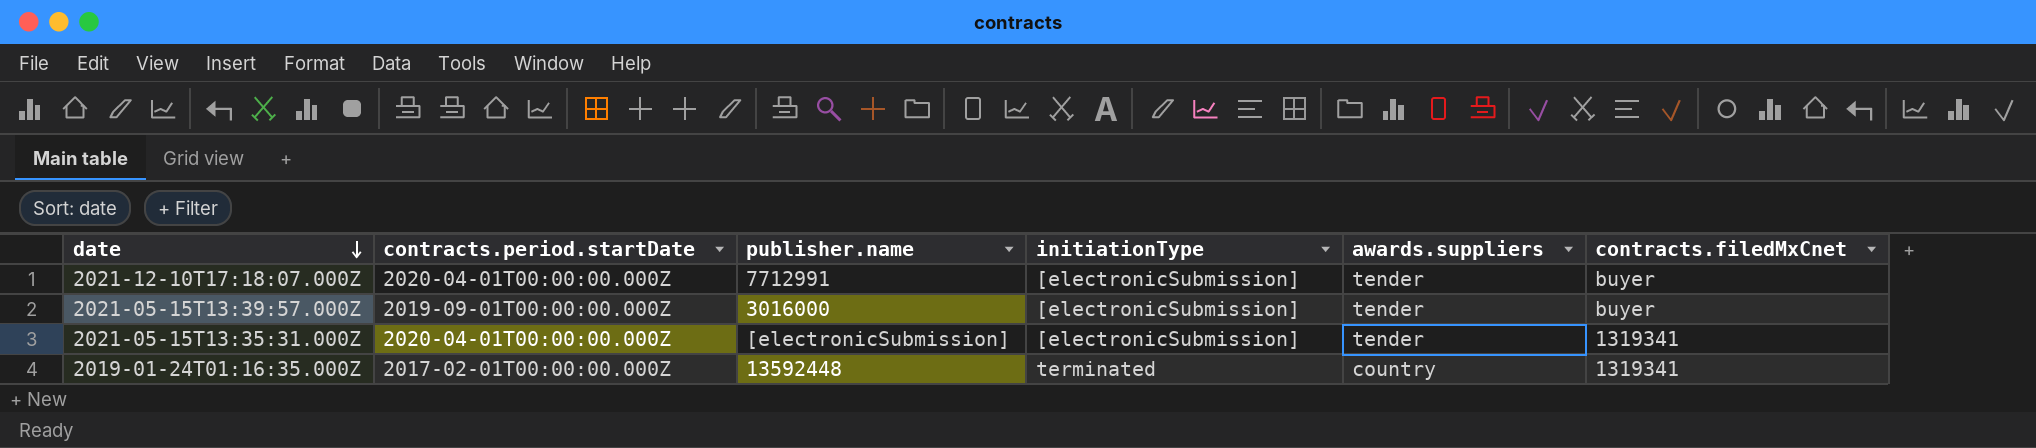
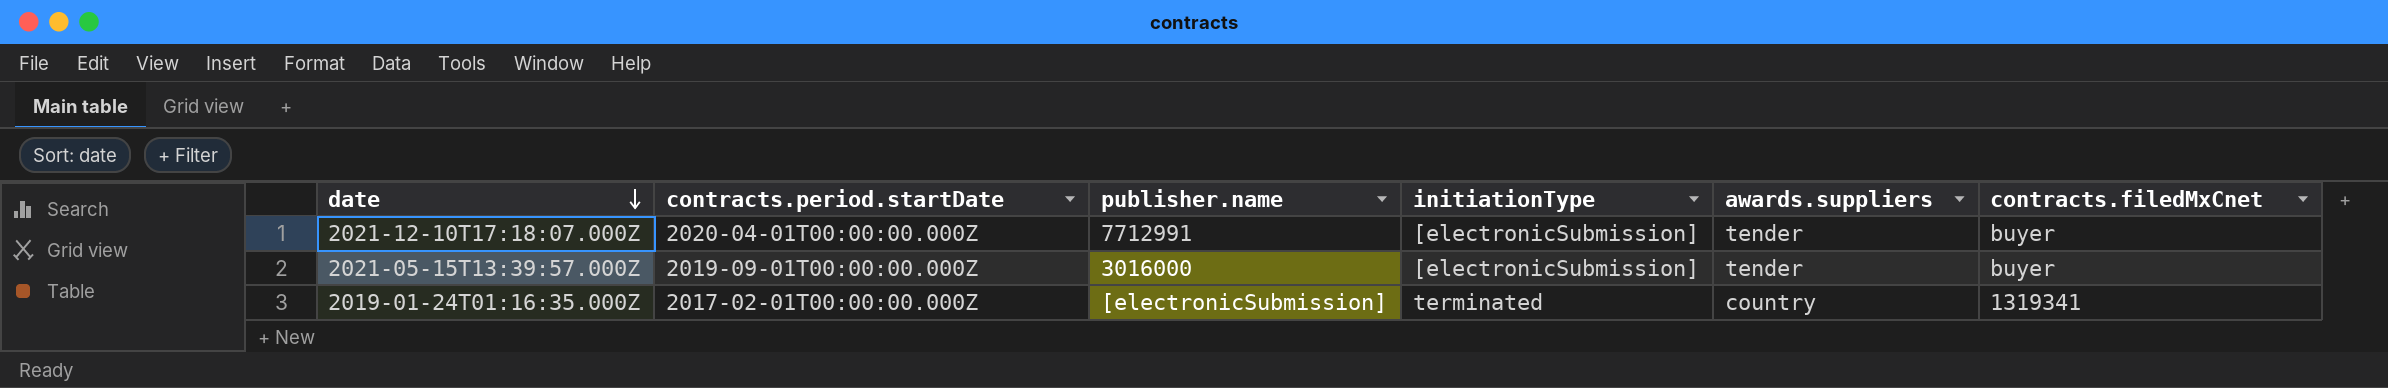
row 2021-05-15T13:35:31.000Z: 2020-04-01T00:00:00.000Z | [electronicSubmission] | [electronicSubmission] | tender | 1319341 -> none
2019-01-24T01:16:35.000Z | publisher.name: 13592448 -> [electronicSubmission]

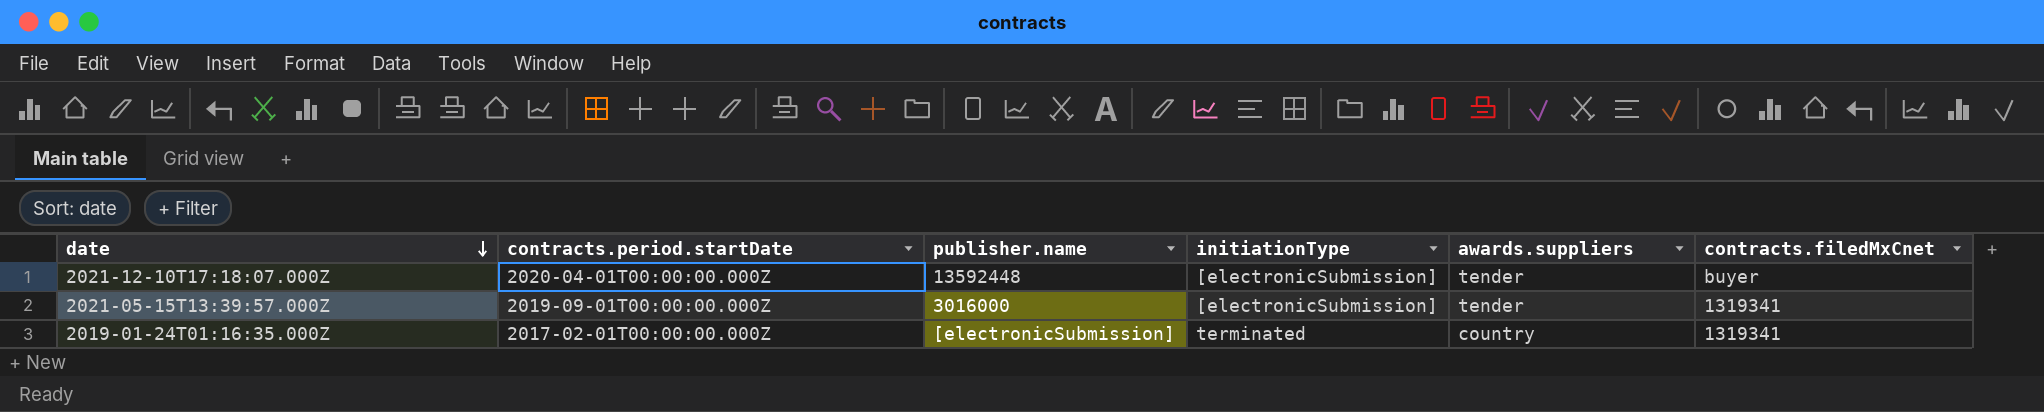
2021-12-10T17:18:07.000Z | publisher.name: 7712991 -> 13592448
2021-05-15T13:39:57.000Z | contracts.filedMxCnet: buyer -> 1319341

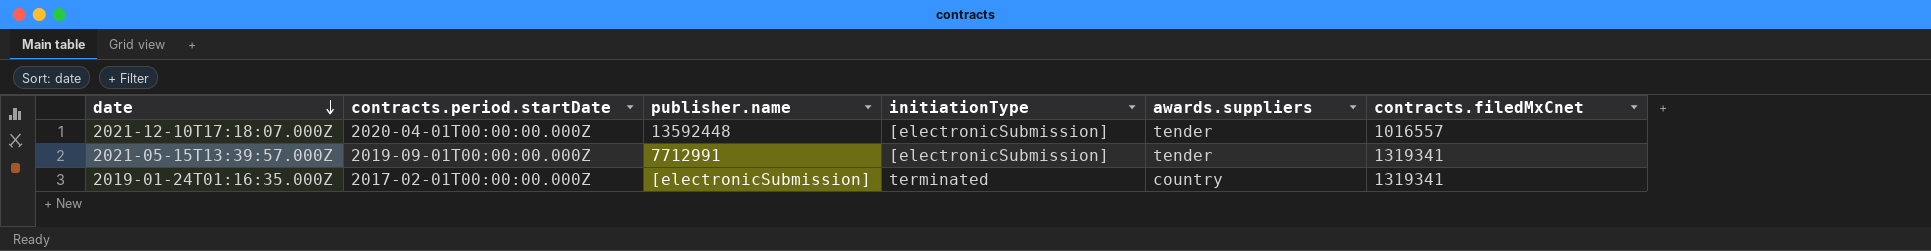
2021-12-10T17:18:07.000Z | contracts.filedMxCnet: buyer -> 1016557
2021-05-15T13:39:57.000Z | publisher.name: 3016000 -> 7712991

